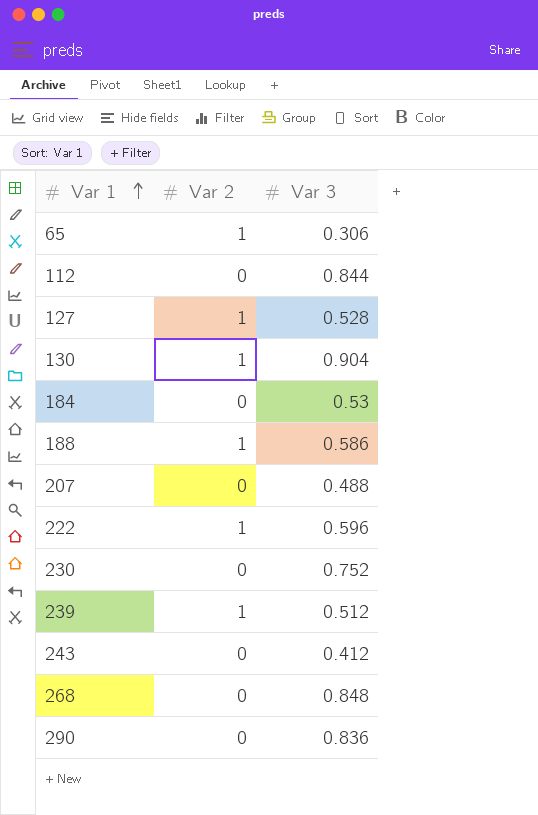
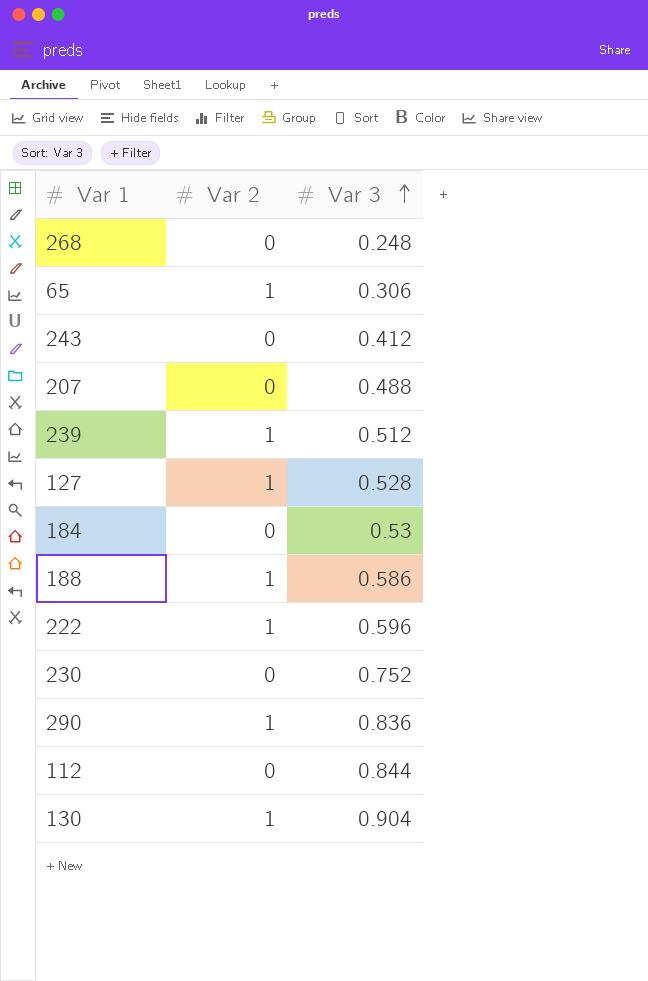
row order: Var 1 ascending -> Var 3 ascending
268 | Var 3: 0.848 -> 0.248
290 | Var 2: 0 -> 1

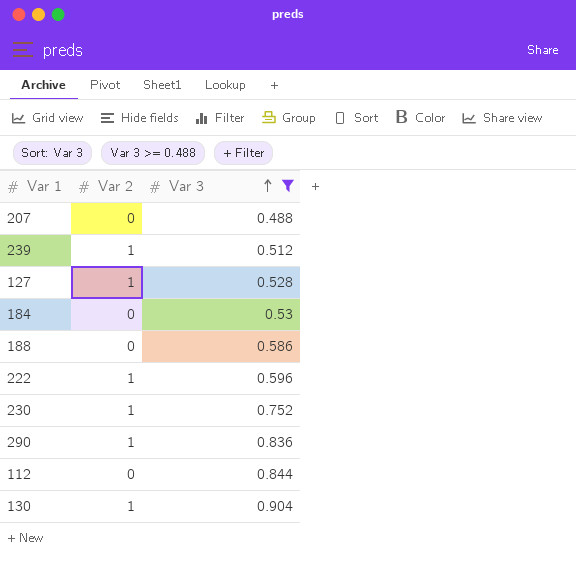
filter: none -> Var 3 >= 0.488
188 | Var 2: 1 -> 0
230 | Var 2: 0 -> 1

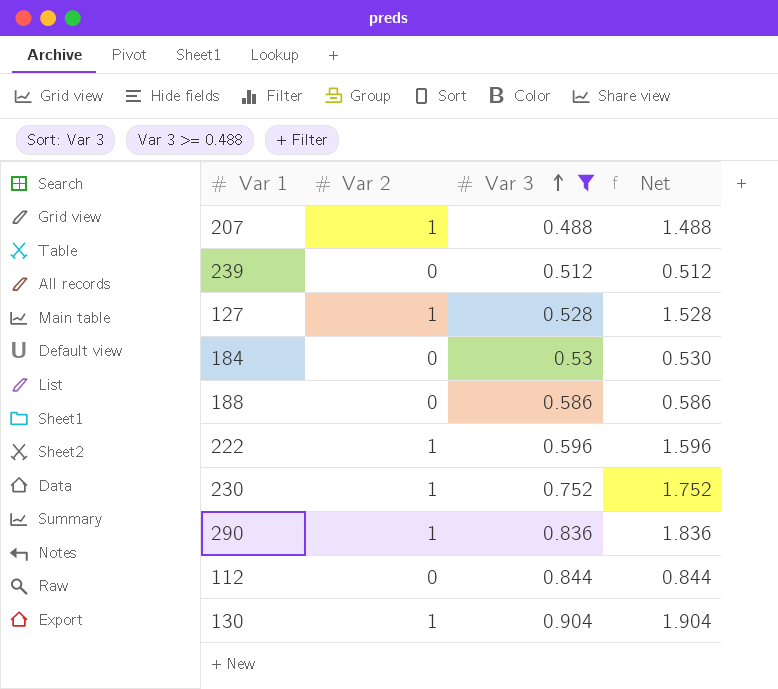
column Net | formula: none -> [Var 2] + [Var 3]
207 | Var 2: 0 -> 1
239 | Var 2: 1 -> 0

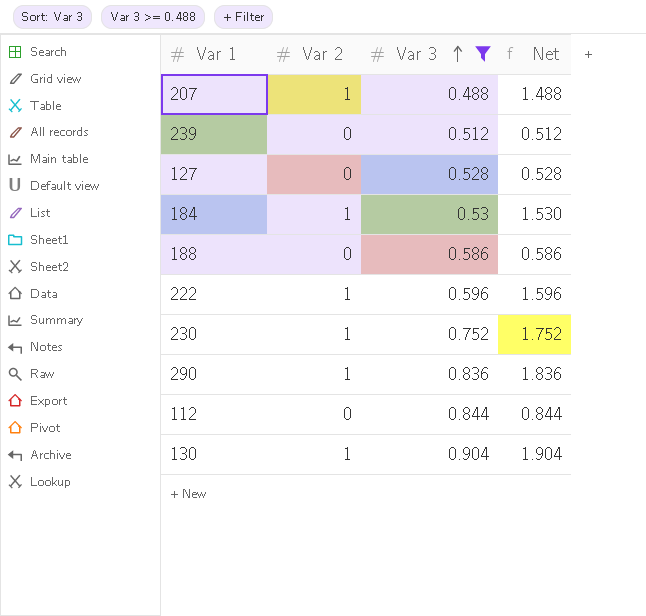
127 | Var 2: 1 -> 0
127 | Net: 1.528 -> 0.528
184 | Var 2: 0 -> 1
184 | Net: 0.530 -> 1.530

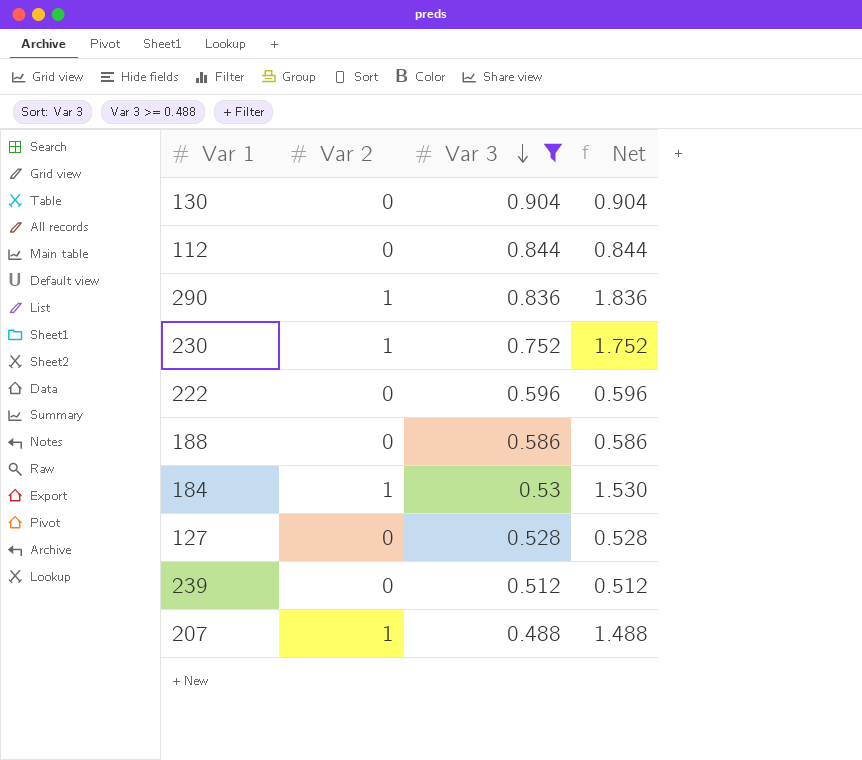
row order: Var 3 ascending -> Var 3 descending
130 | Var 2: 1 -> 0
130 | Net: 1.904 -> 0.904
222 | Var 2: 1 -> 0
222 | Net: 1.596 -> 0.596

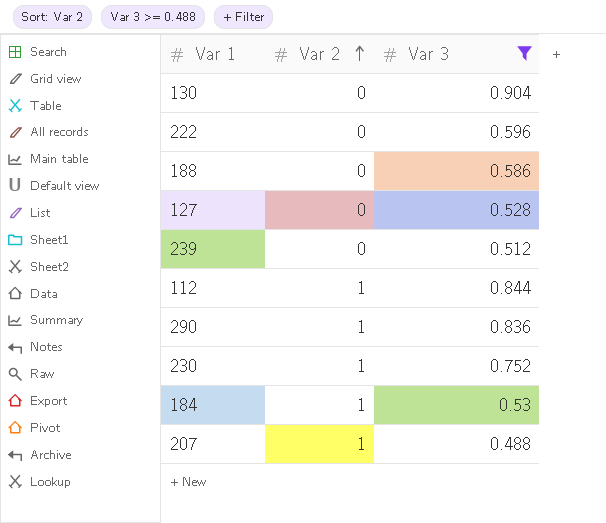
row order: Var 3 descending -> Var 2 ascending
column Net | formula: [Var 2] + [Var 3] -> none
112 | Var 2: 0 -> 1

